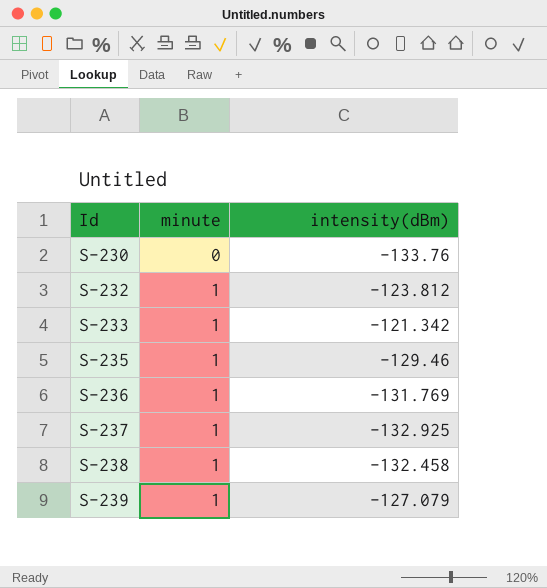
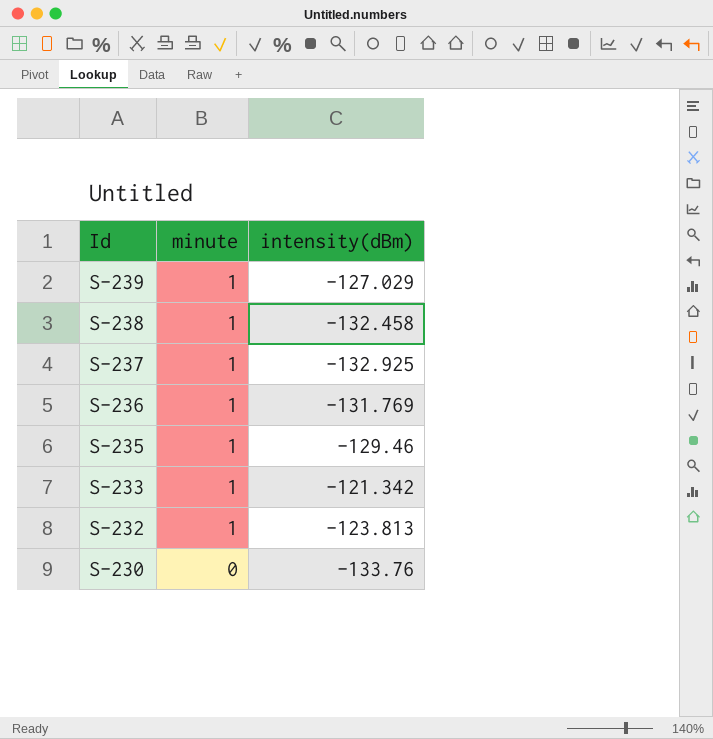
row order: Id ascending -> Id descending
S-239 | intensity(dBm): -127.079 -> -127.029
S-232 | intensity(dBm): -123.812 -> -123.813

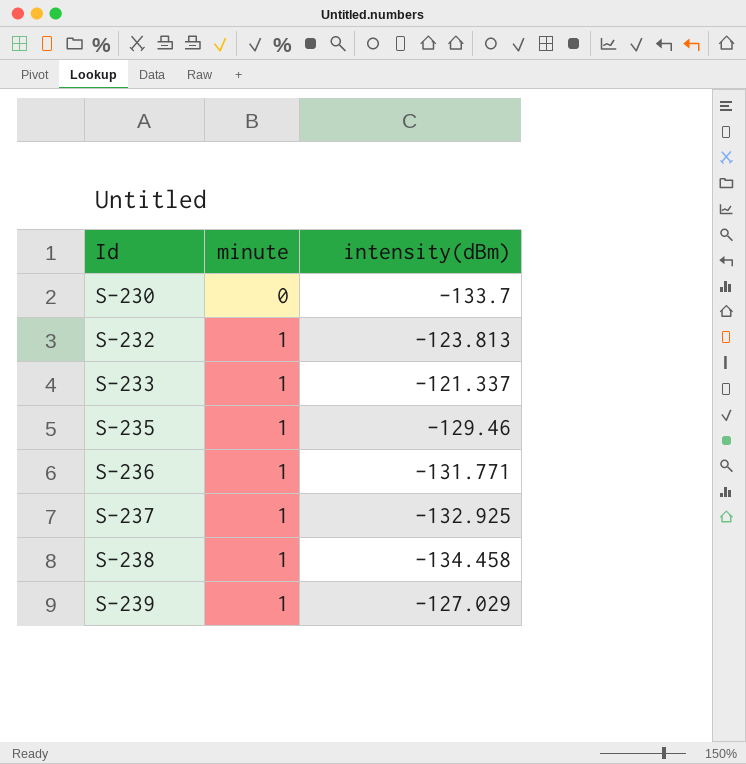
row order: Id descending -> Id ascending
S-230 | intensity(dBm): -133.76 -> -133.7
S-233 | intensity(dBm): -121.342 -> -121.337
S-236 | intensity(dBm): -131.769 -> -131.771
S-238 | intensity(dBm): -132.458 -> -134.458

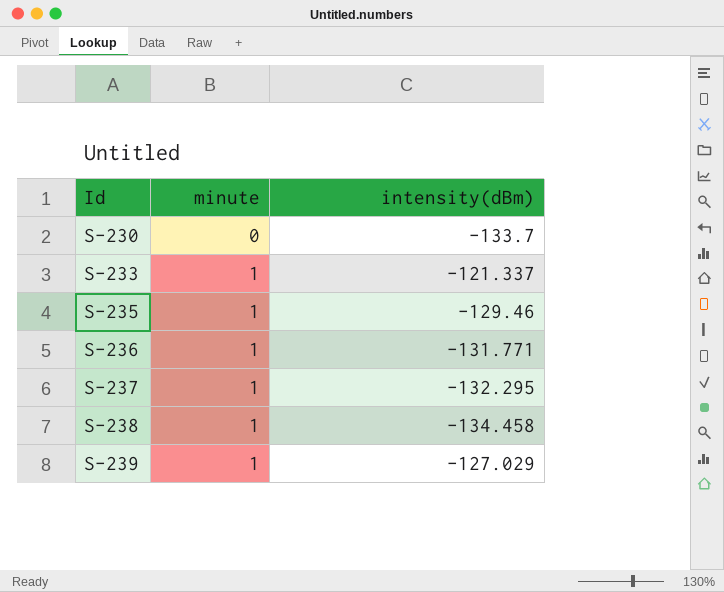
row S-232: 1 | -123.813 -> none
S-237 | intensity(dBm): -132.925 -> -132.295

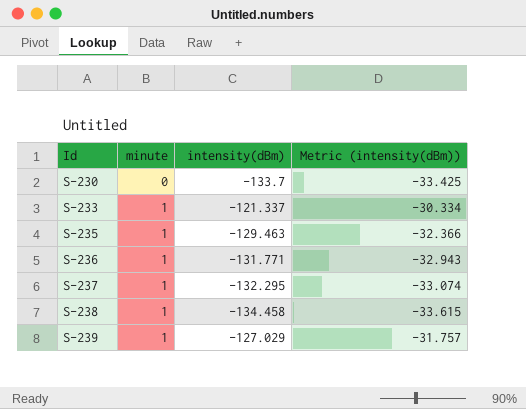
column Metric (intensity(dBm)) | formula: none -> [intensity(dBm)] * 0.25
S-235 | intensity(dBm): -129.46 -> -129.463

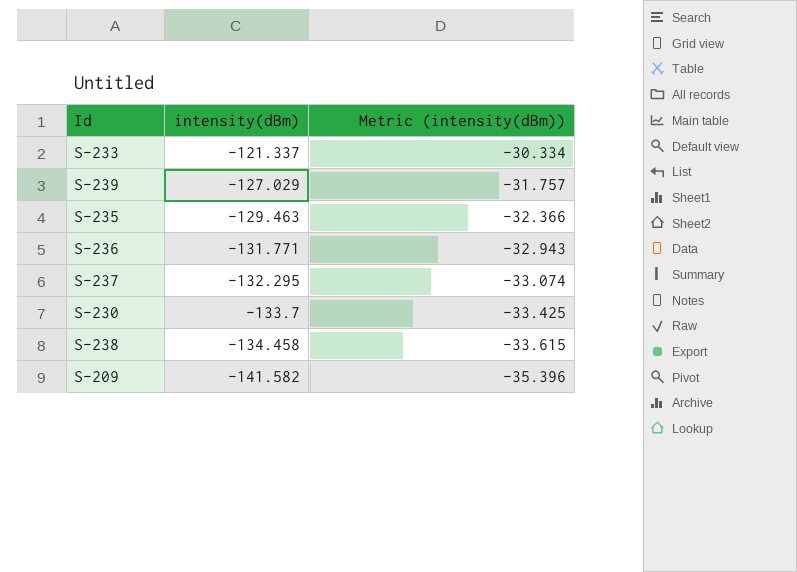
row order: Id ascending -> intensity(dBm) descending
column minute | position: 2 -> none
row S-209: none -> -141.582 | -35.396

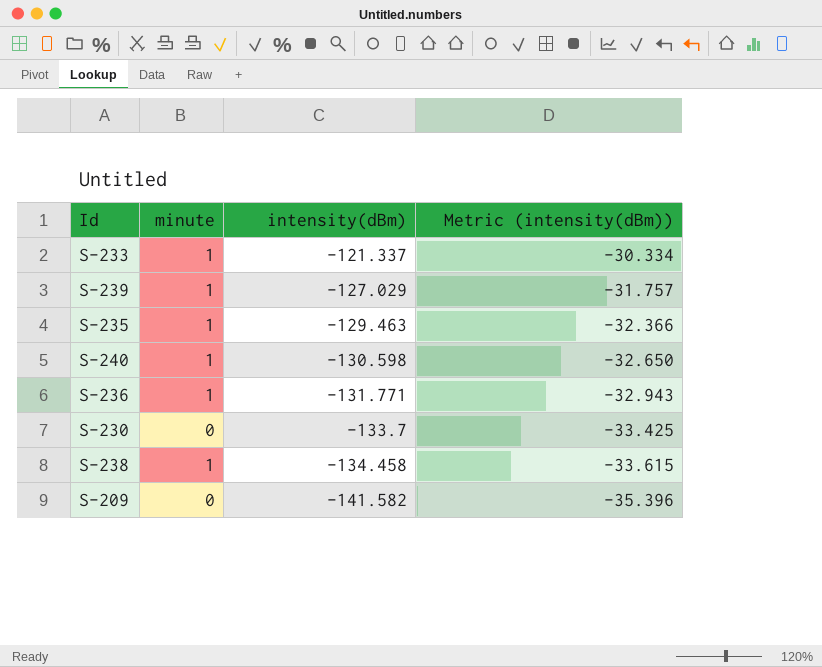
column minute | position: none -> 2
row S-237: -132.295 | -33.074 -> none
row S-240: none -> 1 | -130.598 | -32.650

